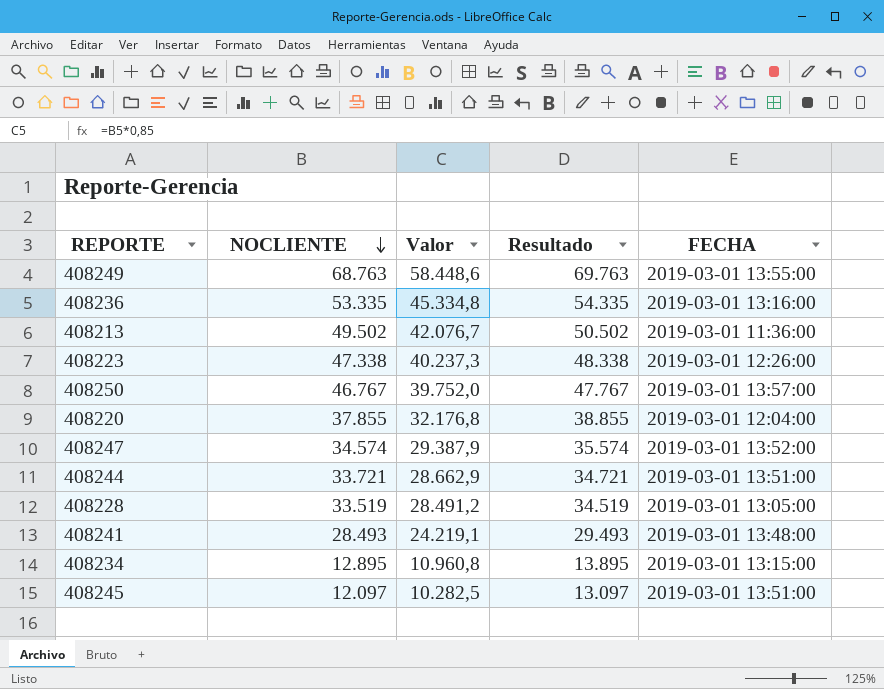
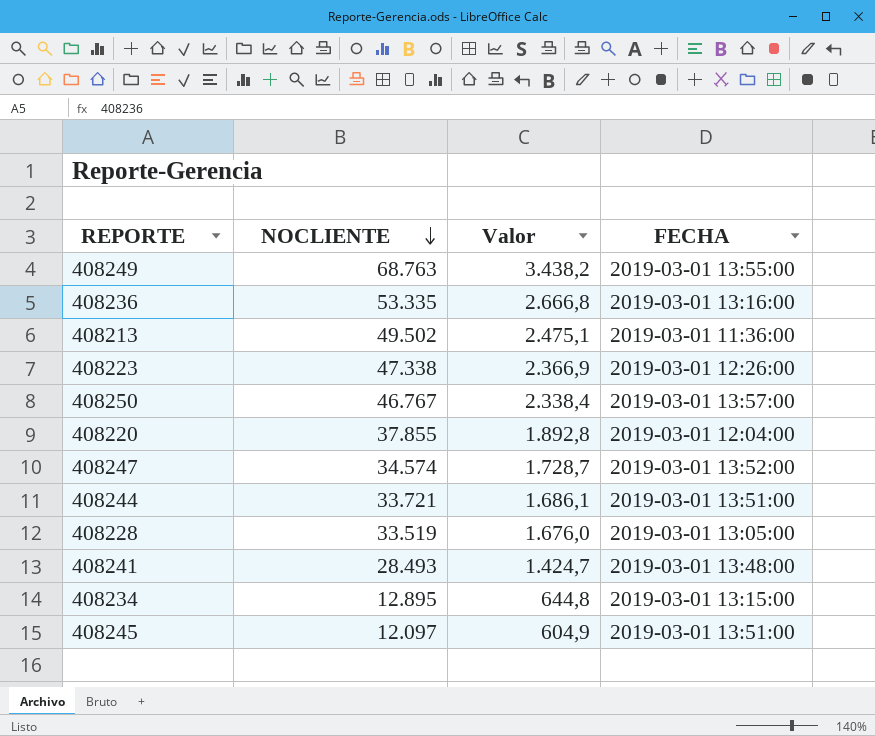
column Resultado | formula: [NOCLIENTE] + 1000 -> none
column Valor | formula: [NOCLIENTE] * 0,85 -> [NOCLIENTE] * 0,05

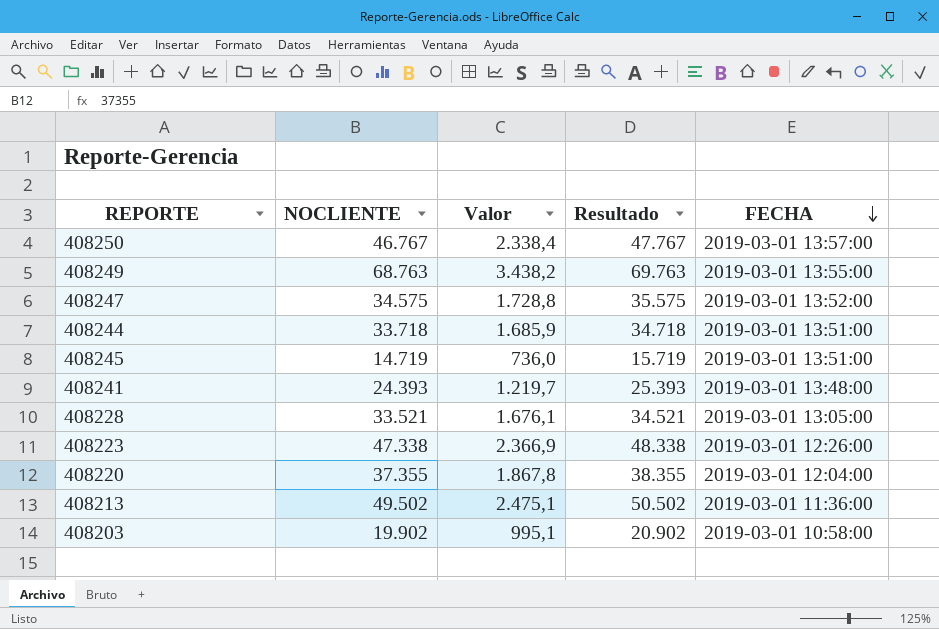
row order: NOCLIENTE descending -> FECHA descending
column Resultado | formula: none -> [NOCLIENTE] + 1000
row 408236: 53.335 | 2.666,8 | 2019-03-01 13:16:00 -> none
row 408234: 12.895 | 644,8 | 2019-03-01 13:15:00 -> none
408247 | NOCLIENTE: 34.574 -> 34.575
408247 | Valor: 1.728,7 -> 1.728,8
408244 | NOCLIENTE: 33.721 -> 33.718
408244 | Valor: 1.686,1 -> 1.685,9
408245 | NOCLIENTE: 12.097 -> 14.719
408245 | Valor: 604,9 -> 736,0
408241 | NOCLIENTE: 28.493 -> 24.393
408241 | Valor: 1.424,7 -> 1.219,7
408228 | NOCLIENTE: 33.519 -> 33.521
408228 | Valor: 1.676,0 -> 1.676,1
408220 | NOCLIENTE: 37.855 -> 37.355
408220 | Valor: 1.892,8 -> 1.867,8
row 408203: none -> 19.902 | 995,1 | 20.902 | 2019-03-01 10:58:00

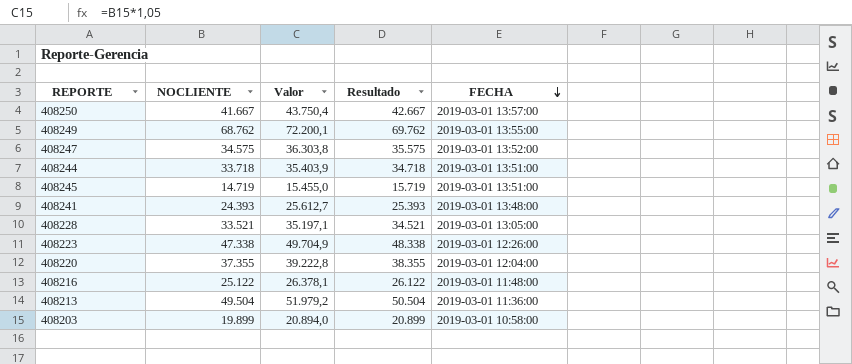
column Valor | formula: [NOCLIENTE] * 0,05 -> [NOCLIENTE] * 1,05
408250 | NOCLIENTE: 46.767 -> 41.667
408250 | Resultado: 47.767 -> 42.667
408249 | NOCLIENTE: 68.763 -> 68.762
408249 | Resultado: 69.763 -> 69.762
row 408216: none -> 25.122 | 26.378,1 | 26.122 | 2019-03-01 11:48:00
408213 | NOCLIENTE: 49.502 -> 49.504
408213 | Resultado: 50.502 -> 50.504
408203 | NOCLIENTE: 19.902 -> 19.899
408203 | Resultado: 20.902 -> 20.899

